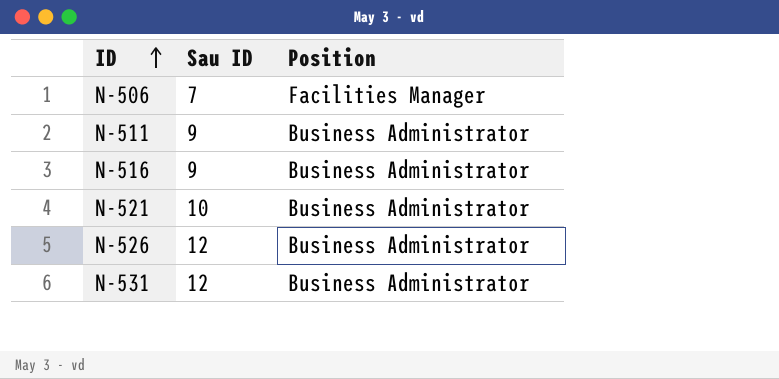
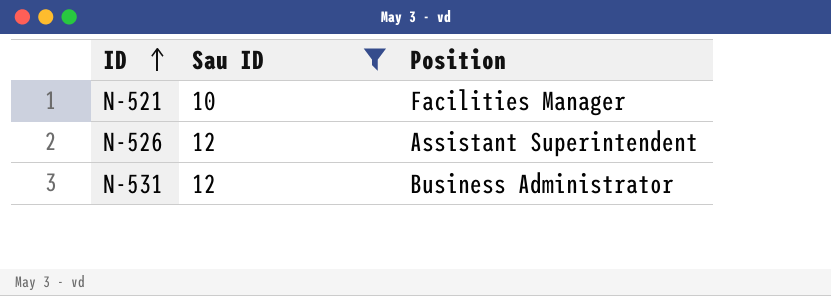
filter: none -> Sau ID >= 10
N-521 | Position: Business Administrator -> Facilities Manager
N-526 | Position: Business Administrator -> Assistant Superintendent

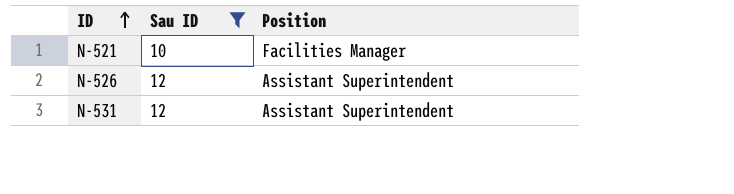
N-531 | Position: Business Administrator -> Assistant Superintendent

